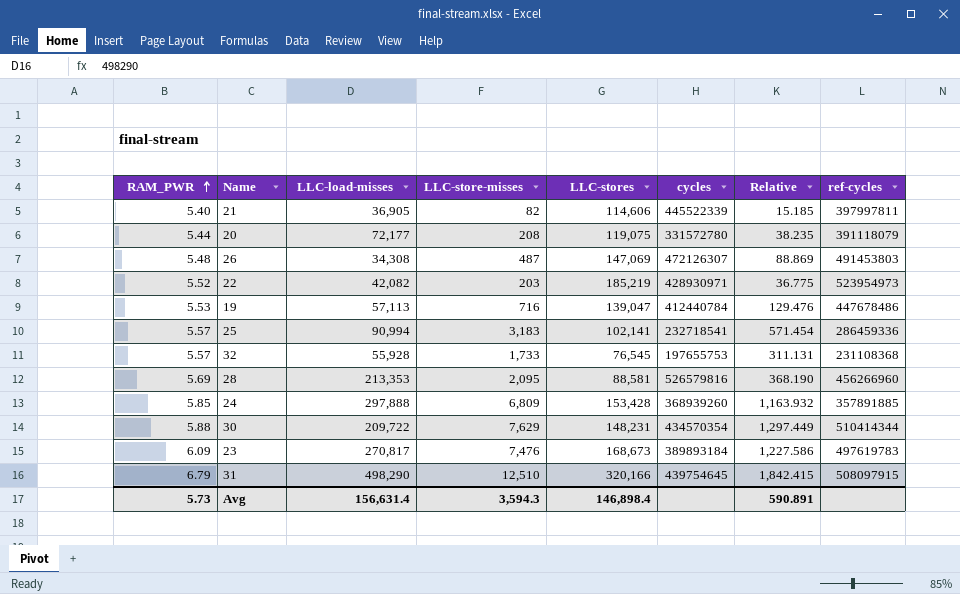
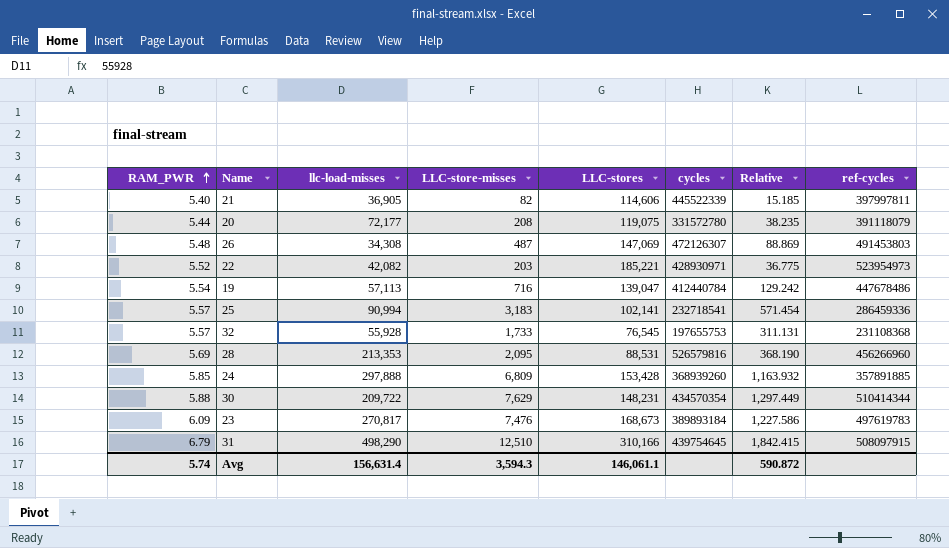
column name: LLC-load-misses -> llc-load-misses
22 | LLC-stores: 185,219 -> 185,221
19 | RAM_PWR: 5.53 -> 5.54
19 | Relative: 129.476 -> 129.242
28 | LLC-stores: 88,581 -> 88,531
31 | LLC-stores: 320,166 -> 310,166
Avg | RAM_PWR: 5.73 -> 5.74
Avg | LLC-stores: 146,898.4 -> 146,061.1
Avg | Relative: 590.891 -> 590.872

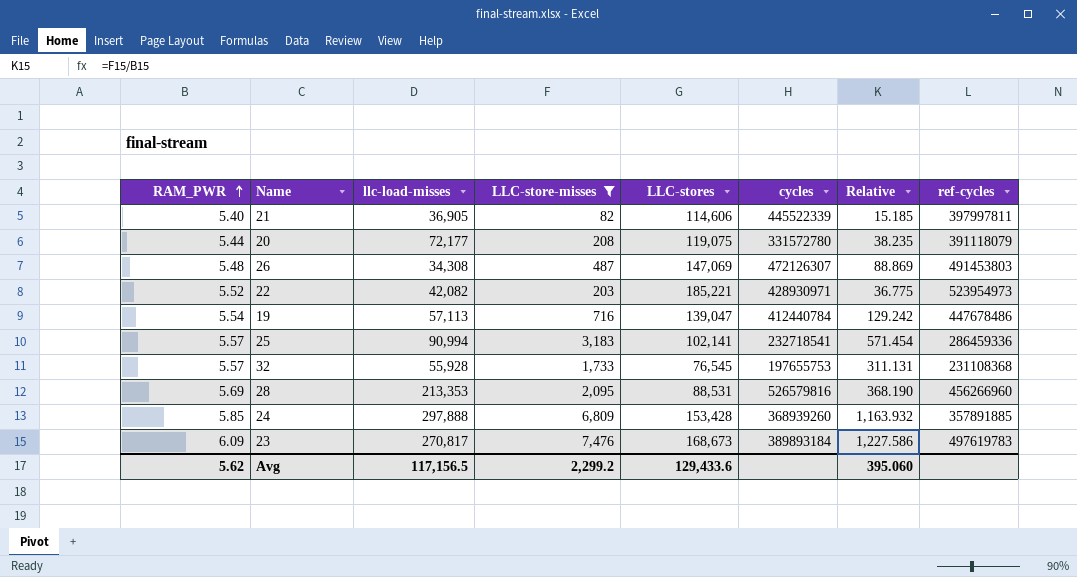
filter: none -> LLC-store-misses <= 7,476
Avg | RAM_PWR: 5.74 -> 5.62
Avg | llc-load-misses: 156,631.4 -> 117,156.5
Avg | LLC-store-misses: 3,594.3 -> 2,299.2
Avg | LLC-stores: 146,061.1 -> 129,433.6
Avg | Relative: 590.872 -> 395.060

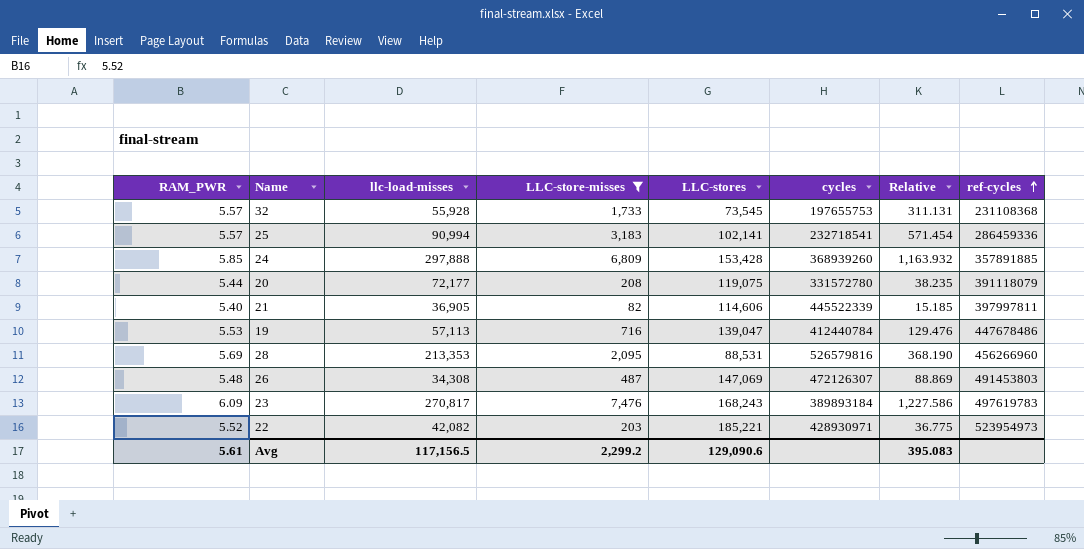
row order: RAM_PWR ascending -> ref-cycles ascending
32 | LLC-stores: 76,545 -> 73,545
19 | RAM_PWR: 5.54 -> 5.53
19 | Relative: 129.242 -> 129.476
23 | LLC-stores: 168,673 -> 168,243
Avg | RAM_PWR: 5.62 -> 5.61
Avg | LLC-stores: 129,433.6 -> 129,090.6
Avg | Relative: 395.060 -> 395.083

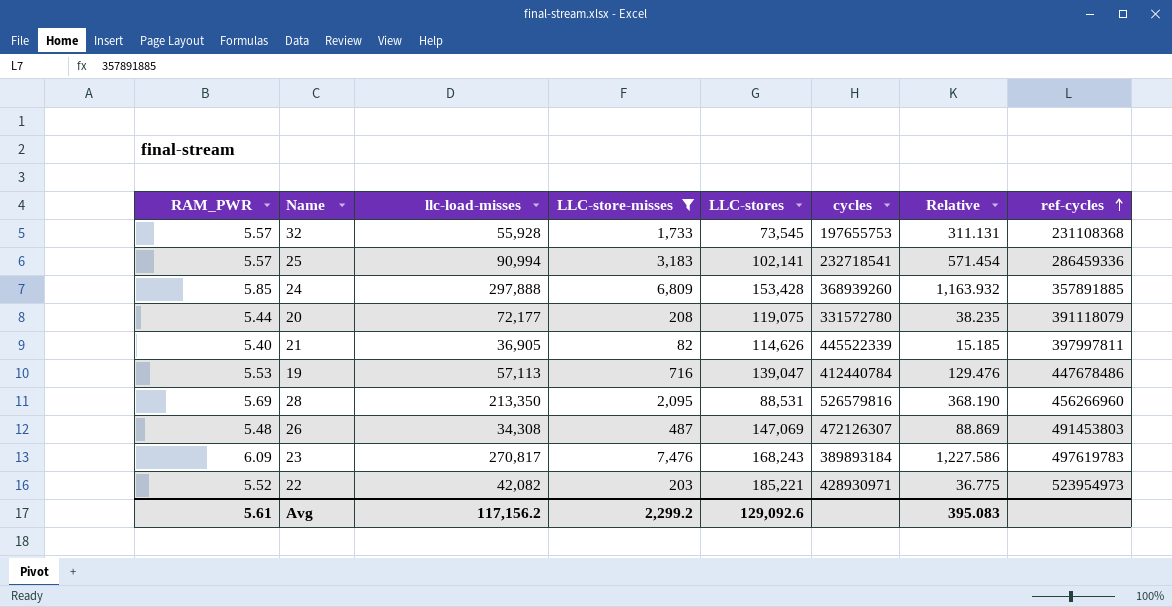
21 | LLC-stores: 114,606 -> 114,626
28 | llc-load-misses: 213,353 -> 213,350
Avg | llc-load-misses: 117,156.5 -> 117,156.2
Avg | LLC-stores: 129,090.6 -> 129,092.6

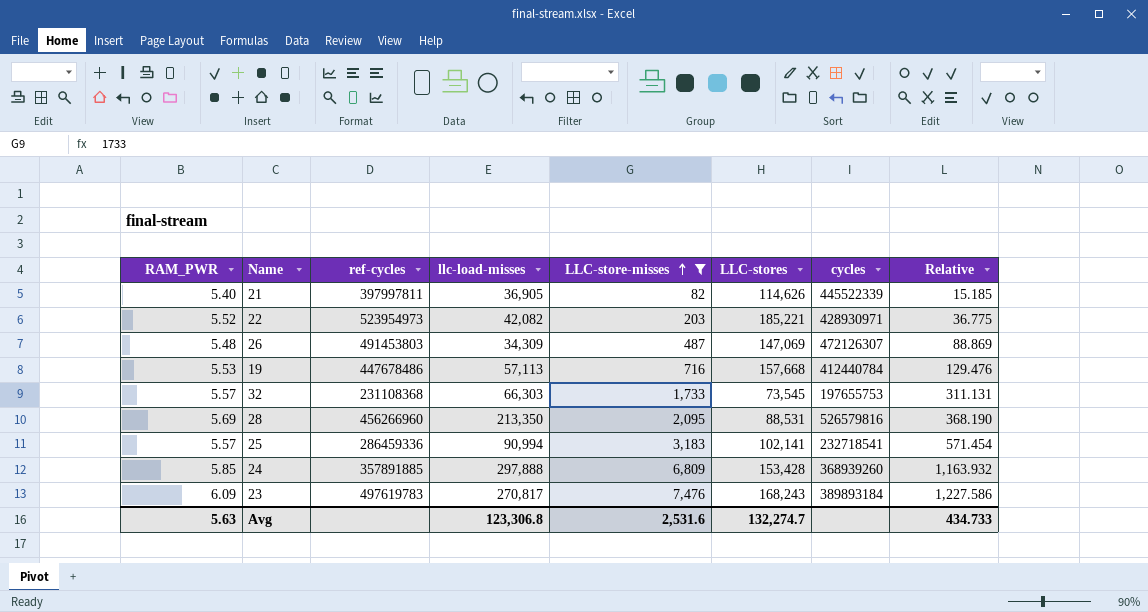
row order: ref-cycles ascending -> LLC-store-misses ascending
column ref-cycles | position: 8 -> 3
row 20: 5.44 | 72,177 | 208 | 119,075 | 331572780 | 38.235 | 391118079 -> none
26 | llc-load-misses: 34,308 -> 34,309
19 | LLC-stores: 139,047 -> 157,668
32 | llc-load-misses: 55,928 -> 66,303
Avg | RAM_PWR: 5.61 -> 5.63
Avg | llc-load-misses: 117,156.2 -> 123,306.8
Avg | LLC-store-misses: 2,299.2 -> 2,531.6
Avg | LLC-stores: 129,092.6 -> 132,274.7
Avg | Relative: 395.083 -> 434.733

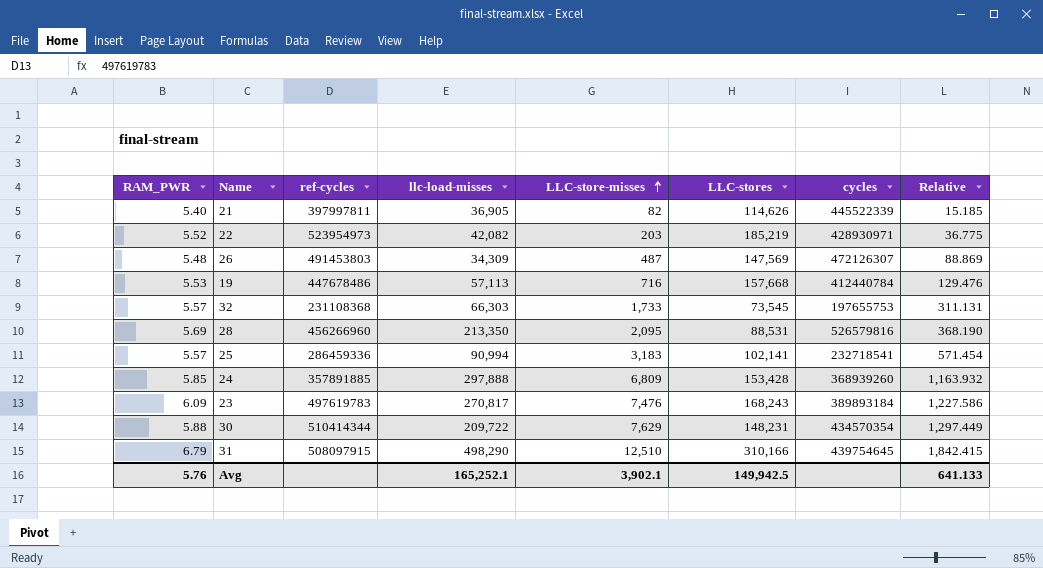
filter: LLC-store-misses <= 7,476 -> none
22 | LLC-stores: 185,221 -> 185,219
26 | LLC-stores: 147,069 -> 147,569
Avg | RAM_PWR: 5.63 -> 5.76
Avg | llc-load-misses: 123,306.8 -> 165,252.1
Avg | LLC-store-misses: 2,531.6 -> 3,902.1
Avg | LLC-stores: 132,274.7 -> 149,942.5
Avg | Relative: 434.733 -> 641.133

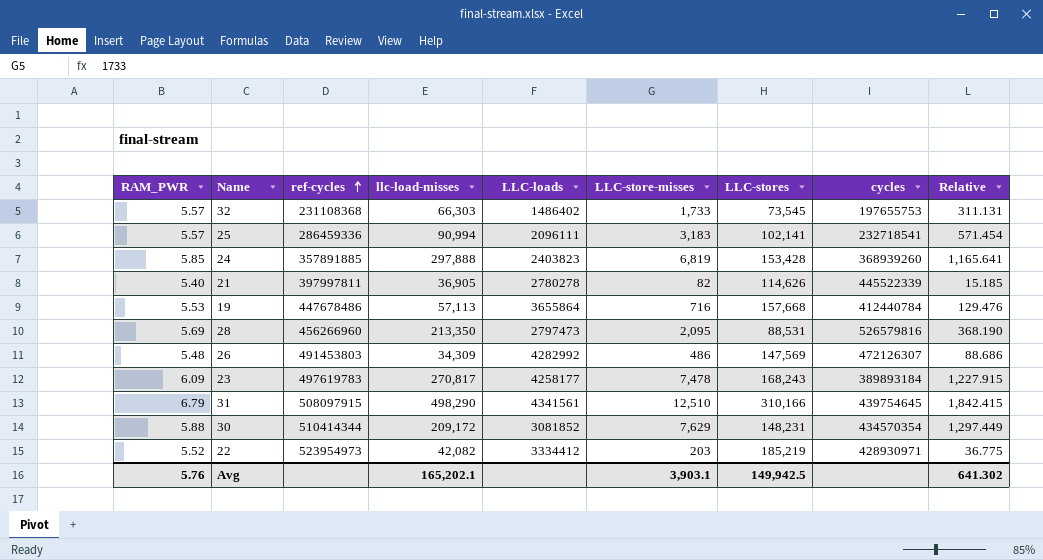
row order: LLC-store-misses ascending -> ref-cycles ascending
column LLC-loads | position: none -> 5
24 | LLC-store-misses: 6,809 -> 6,819
24 | Relative: 1,163.932 -> 1,165.641
26 | LLC-store-misses: 487 -> 486
26 | Relative: 88.869 -> 88.686
23 | LLC-store-misses: 7,476 -> 7,478
23 | Relative: 1,227.586 -> 1,227.915
30 | llc-load-misses: 209,722 -> 209,172
Avg | llc-load-misses: 165,252.1 -> 165,202.1
Avg | LLC-store-misses: 3,902.1 -> 3,903.1
Avg | Relative: 641.133 -> 641.302

